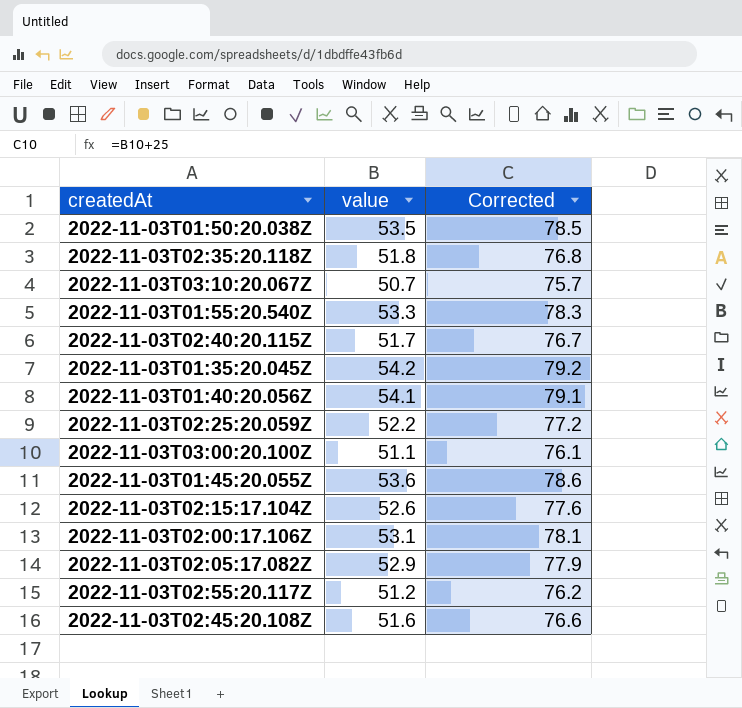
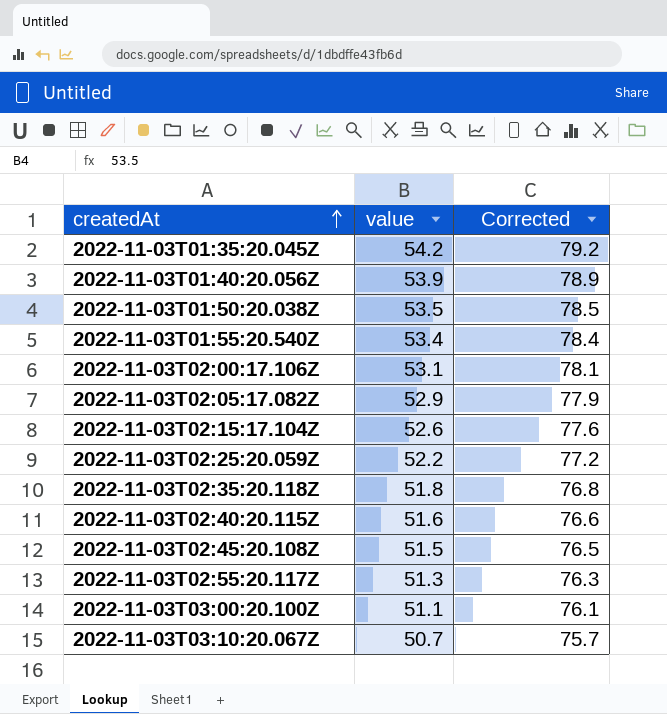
row order: none -> createdAt ascending
row 2022-11-03T01:45:20.055Z: 53.6 | 78.6 -> none
2022-11-03T01:40:20.056Z | value: 54.1 -> 53.9
2022-11-03T01:40:20.056Z | Corrected: 79.1 -> 78.9
2022-11-03T01:55:20.540Z | value: 53.3 -> 53.4
2022-11-03T01:55:20.540Z | Corrected: 78.3 -> 78.4
2022-11-03T02:40:20.115Z | value: 51.7 -> 51.6
2022-11-03T02:40:20.115Z | Corrected: 76.7 -> 76.6
2022-11-03T02:45:20.108Z | value: 51.6 -> 51.5
2022-11-03T02:45:20.108Z | Corrected: 76.6 -> 76.5
2022-11-03T02:55:20.117Z | value: 51.2 -> 51.3
2022-11-03T02:55:20.117Z | Corrected: 76.2 -> 76.3

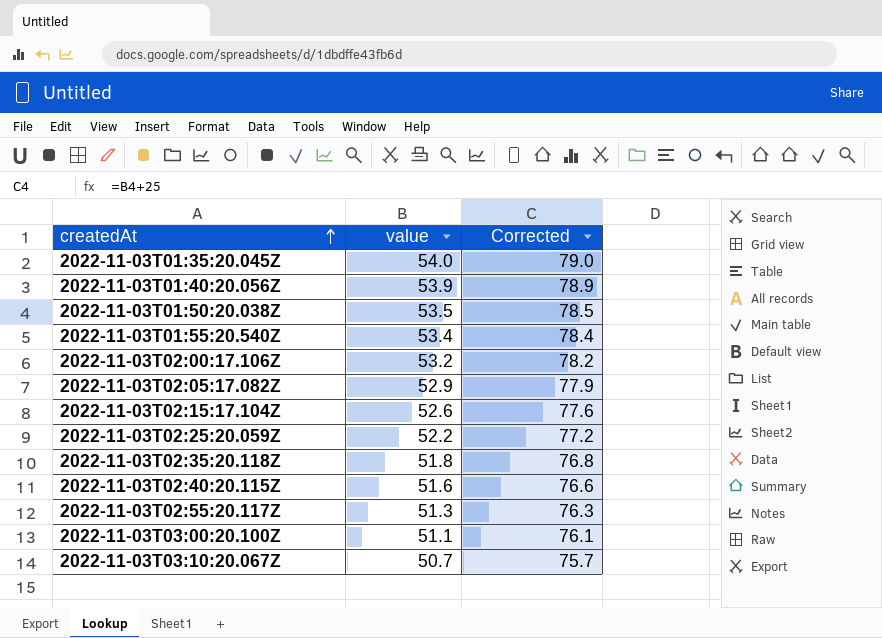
row 2022-11-03T02:45:20.108Z: 51.5 | 76.5 -> none
2022-11-03T01:35:20.045Z | value: 54.2 -> 54.0
2022-11-03T01:35:20.045Z | Corrected: 79.2 -> 79.0
2022-11-03T02:00:17.106Z | value: 53.1 -> 53.2
2022-11-03T02:00:17.106Z | Corrected: 78.1 -> 78.2

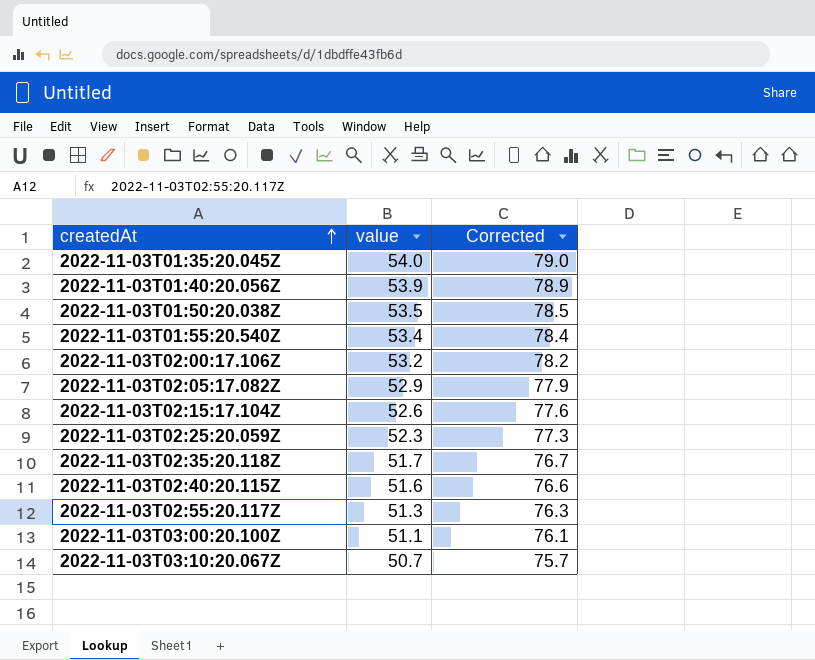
2022-11-03T02:25:20.059Z | value: 52.2 -> 52.3
2022-11-03T02:25:20.059Z | Corrected: 77.2 -> 77.3
2022-11-03T02:35:20.118Z | value: 51.8 -> 51.7
2022-11-03T02:35:20.118Z | Corrected: 76.8 -> 76.7

